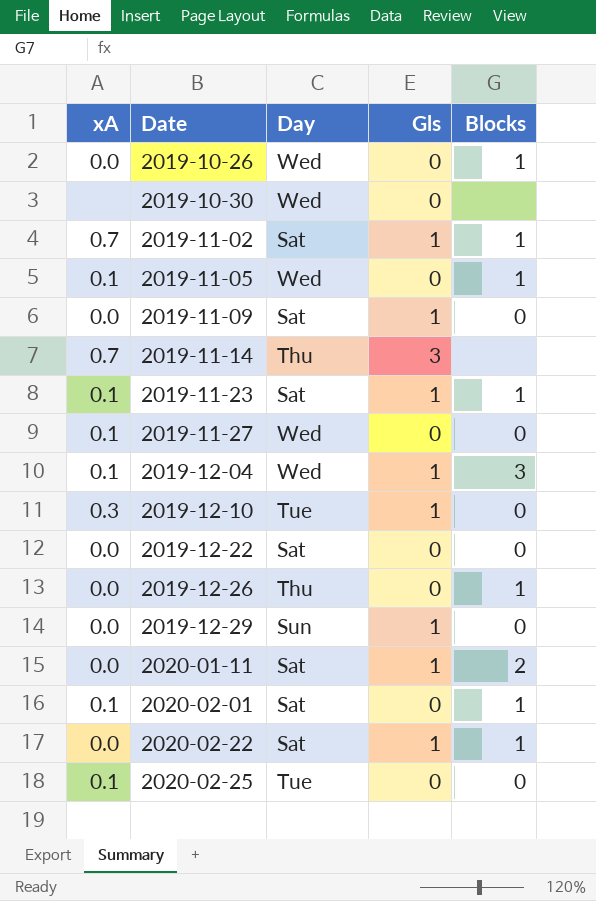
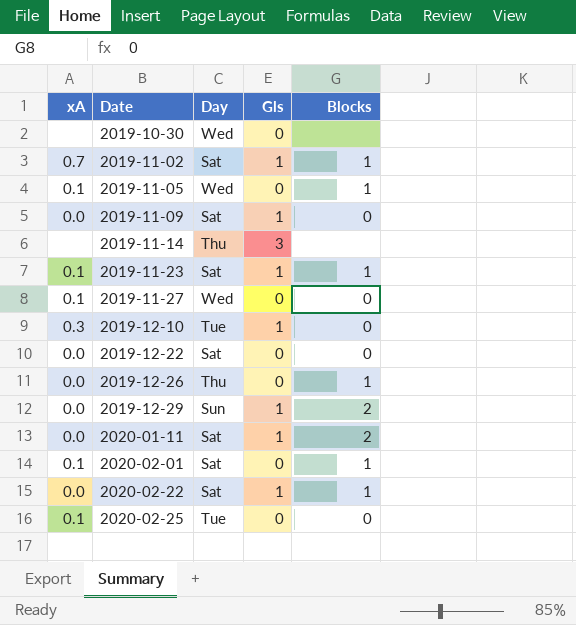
row 2019-10-26: 0.0 | Wed | 0 | 1 -> none
row 2019-12-04: 0.1 | Wed | 1 | 3 -> none
2019-11-14 | xA: 0.7 -> none
2019-12-29 | Blocks: 0 -> 2

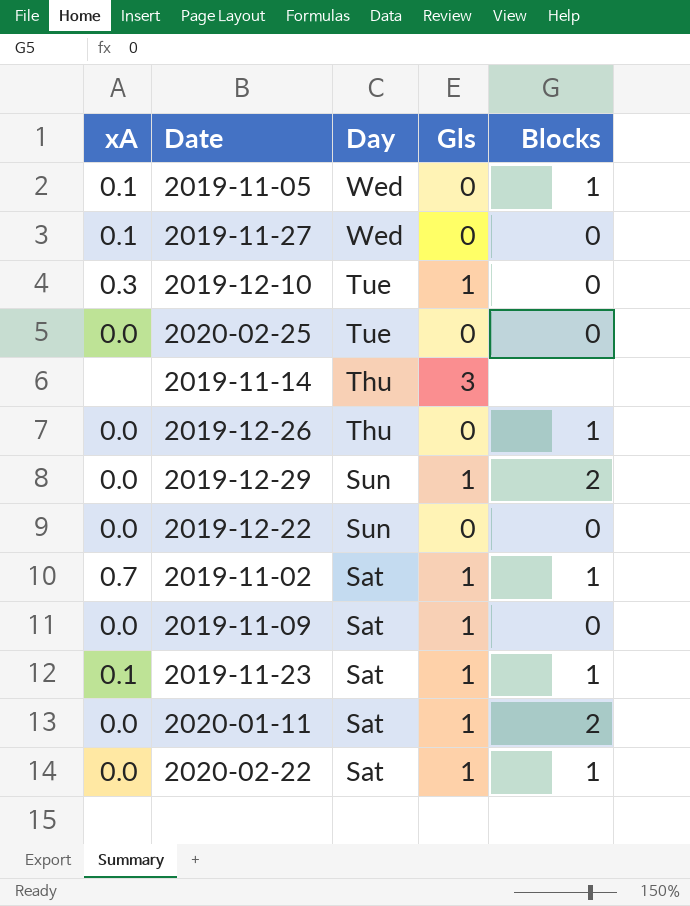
row order: Date ascending -> Day descending
row 2019-10-30: none | Wed | 0 | none -> none
row 2020-02-01: 0.1 | Sat | 0 | 1 -> none
2020-02-25 | xA: 0.1 -> 0.0
2019-12-22 | Day: Sat -> Sun

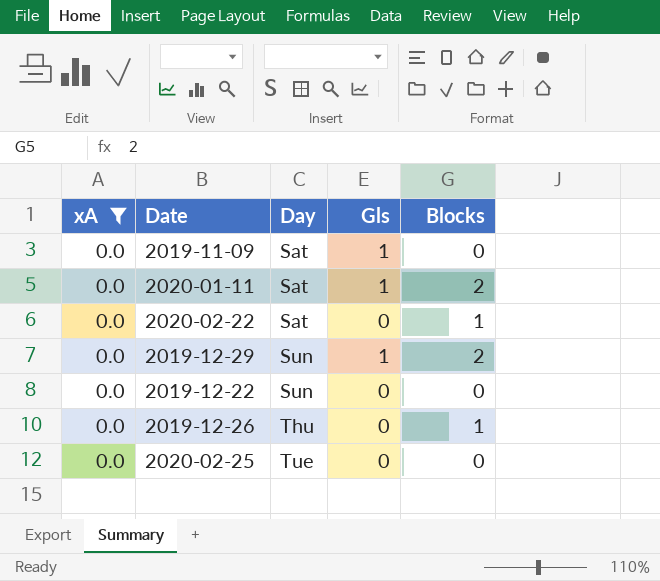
filter: none -> xA = 0.0
row order: Day descending -> Day ascending
2020-02-22 | Gls: 1 -> 0

